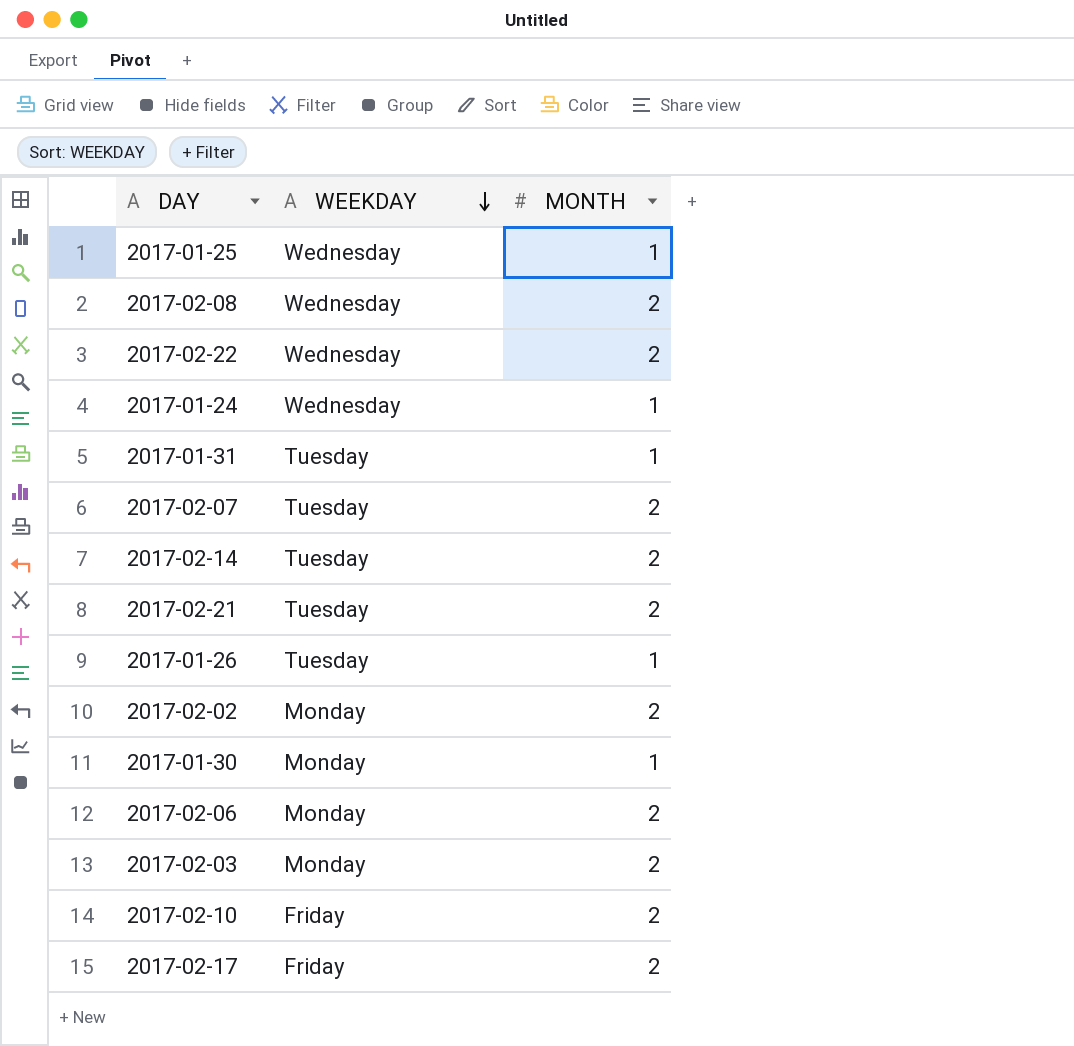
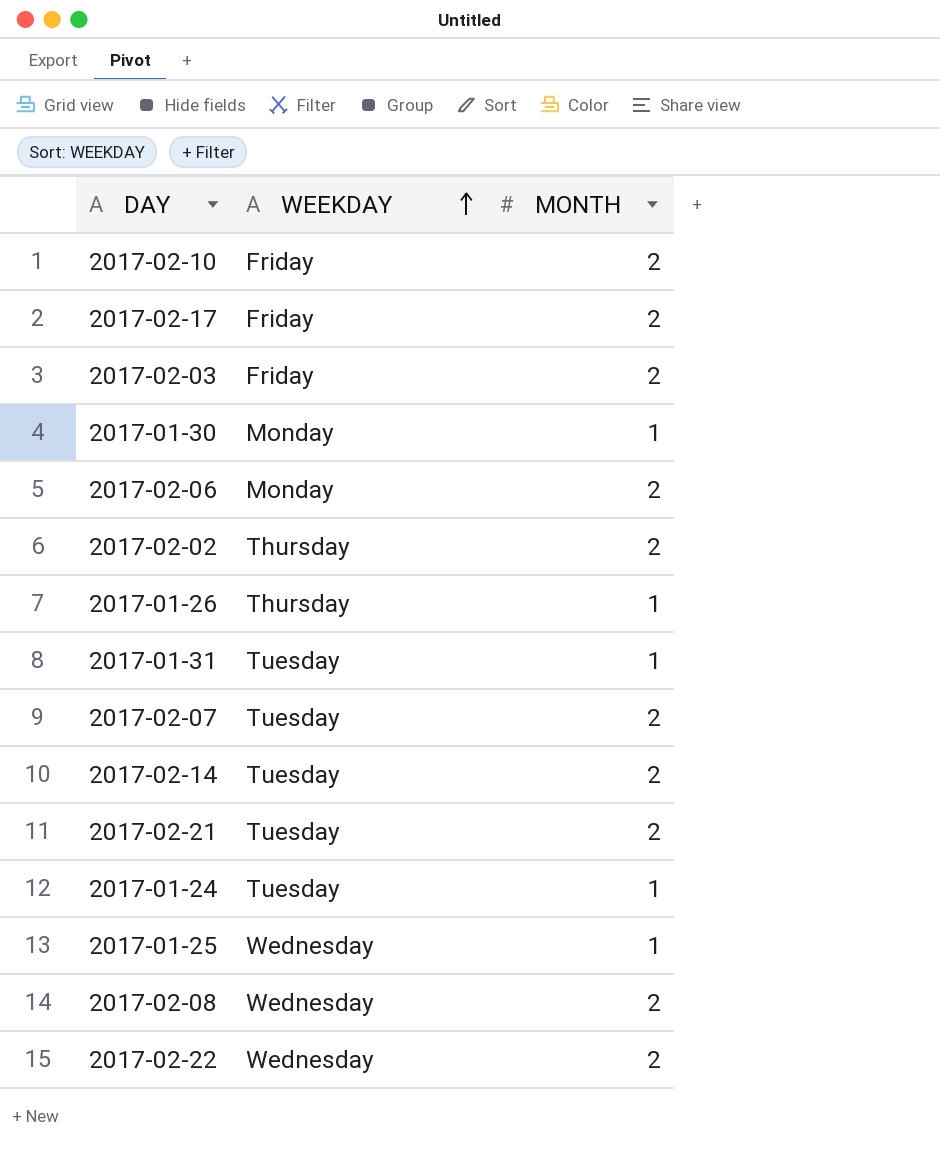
row order: WEEKDAY descending -> WEEKDAY ascending
2017-02-03 | WEEKDAY: Monday -> Friday
2017-02-02 | WEEKDAY: Monday -> Thursday
2017-01-26 | WEEKDAY: Tuesday -> Thursday
2017-01-24 | WEEKDAY: Wednesday -> Tuesday

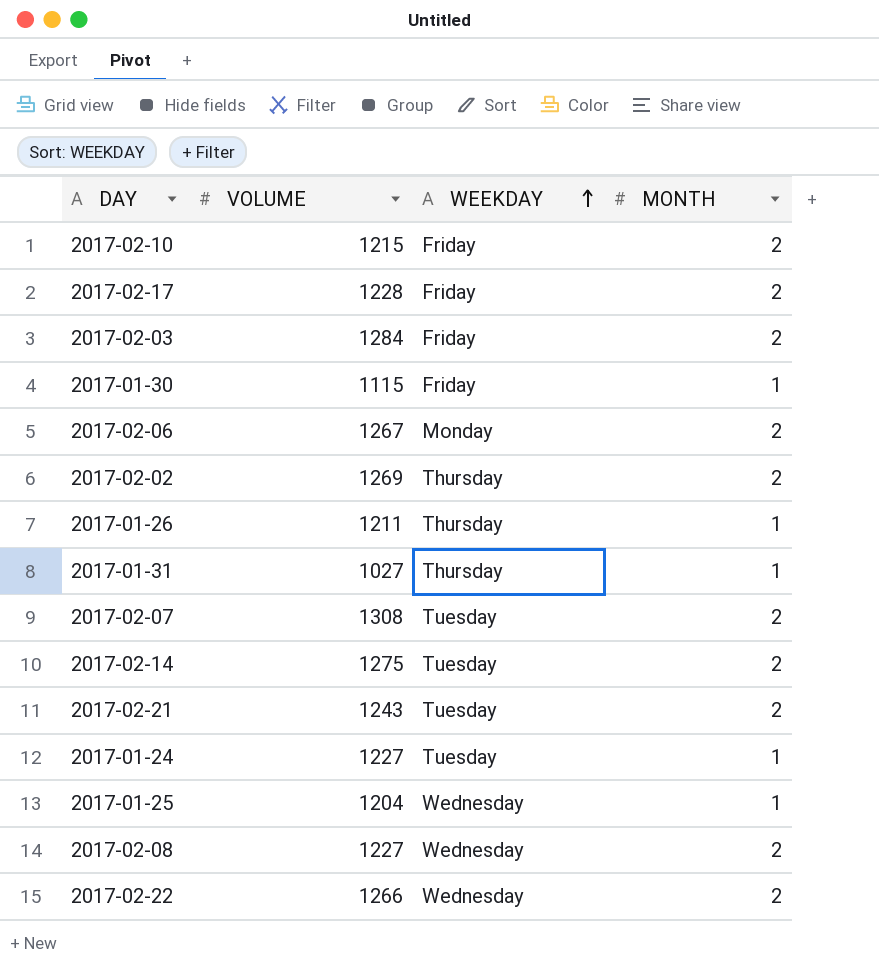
column VOLUME | position: none -> 2
2017-01-30 | WEEKDAY: Monday -> Friday
2017-01-31 | WEEKDAY: Tuesday -> Thursday

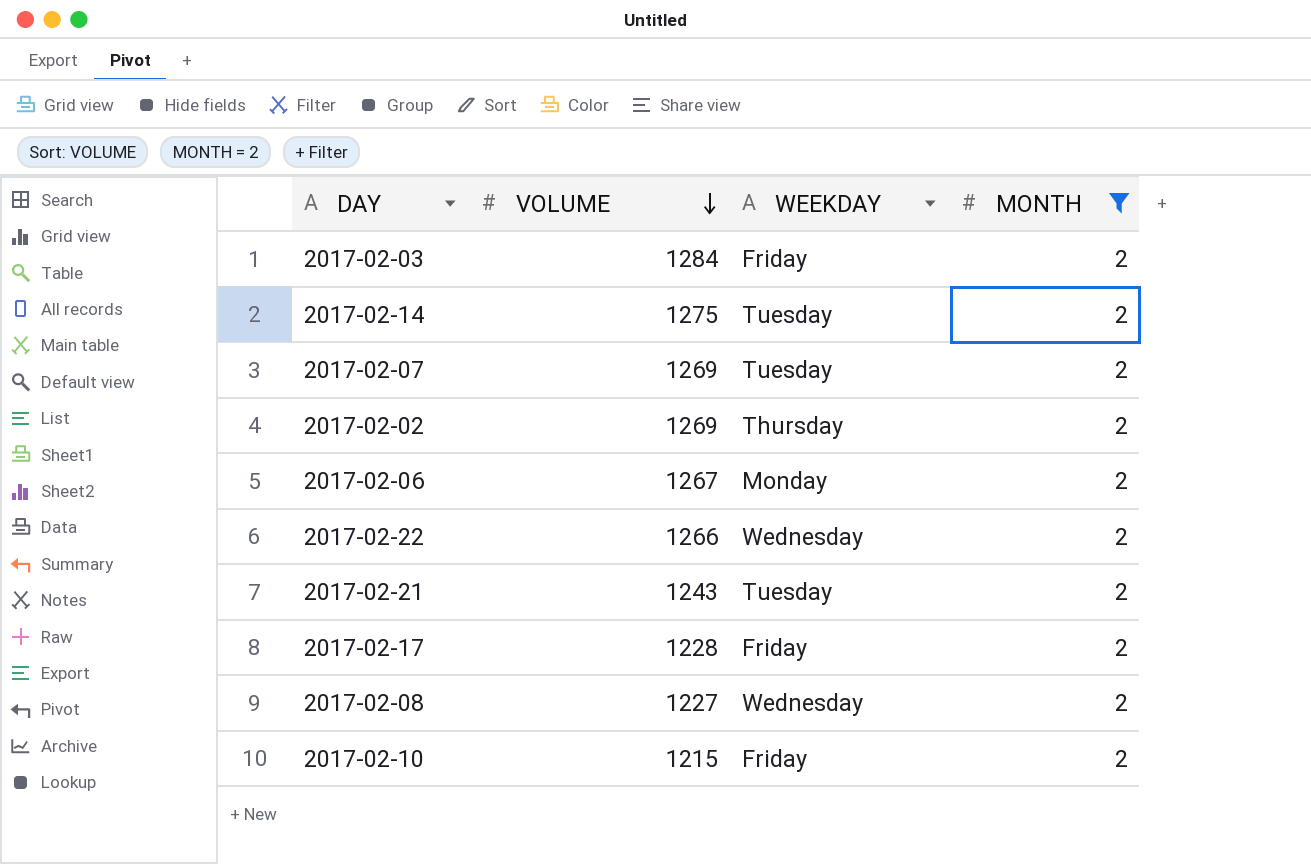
filter: none -> MONTH = 2
row order: WEEKDAY ascending -> VOLUME descending
2017-02-07 | VOLUME: 1308 -> 1269

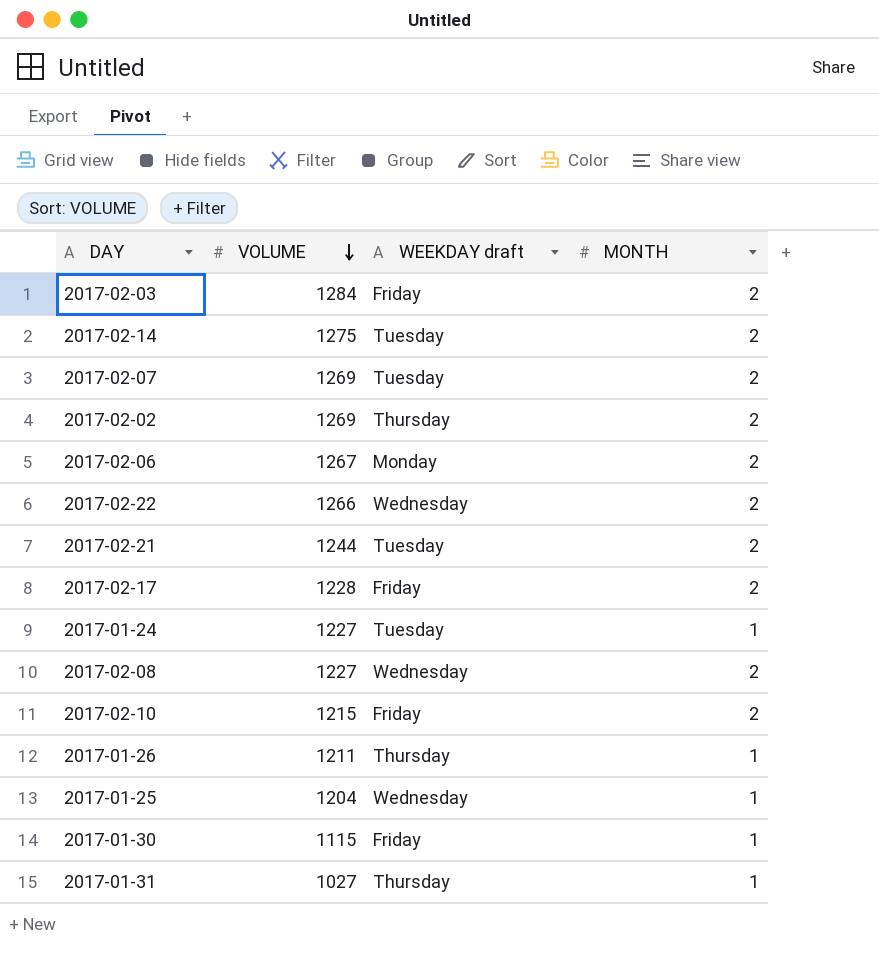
filter: MONTH = 2 -> none
column name: WEEKDAY -> WEEKDAY draft
2017-02-21 | VOLUME: 1243 -> 1244

